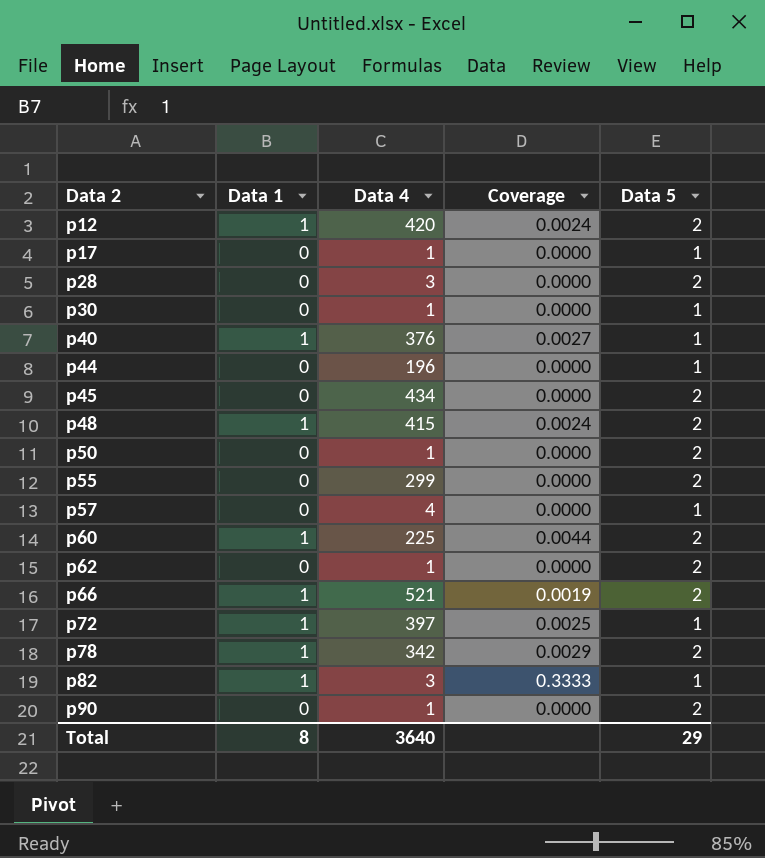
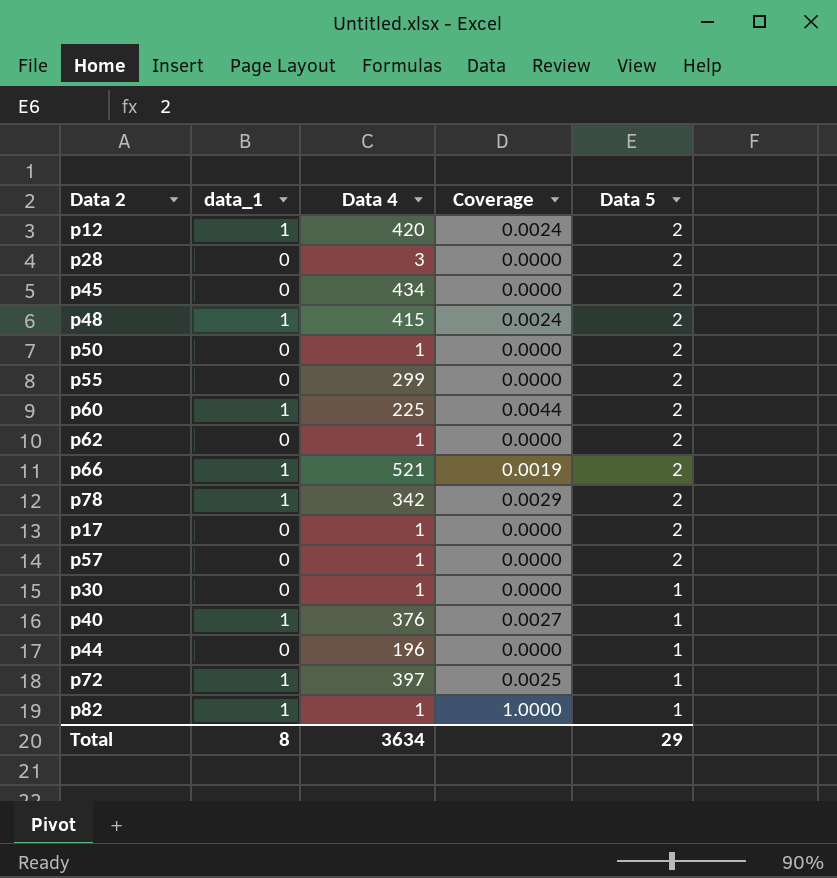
row order: Data 2 ascending -> Data 5 descending
column name: Data 1 -> data_1
row p90: 0 | 1 | 0.0000 | 2 -> none
p17 | Data 5: 1 -> 2
p57 | Data 4: 4 -> 1
p57 | Data 5: 1 -> 2
p82 | Data 4: 3 -> 1
p82 | Coverage: 0.3333 -> 1.0000
Total | Data 4: 3640 -> 3634

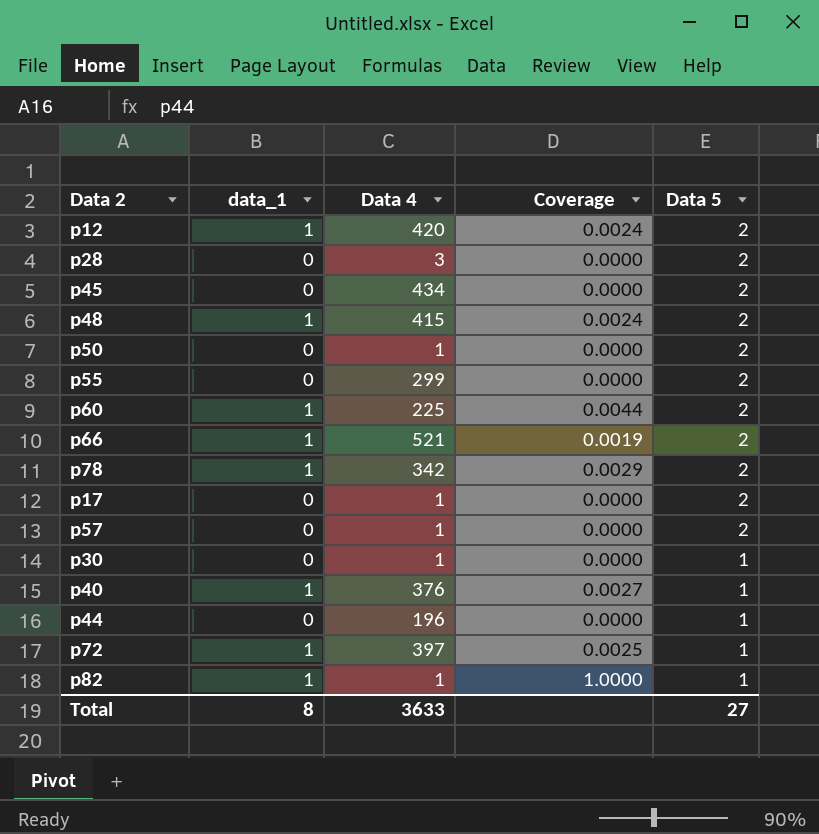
row p62: 0 | 1 | 0.0000 | 2 -> none
Total | Data 4: 3634 -> 3633
Total | Data 5: 29 -> 27

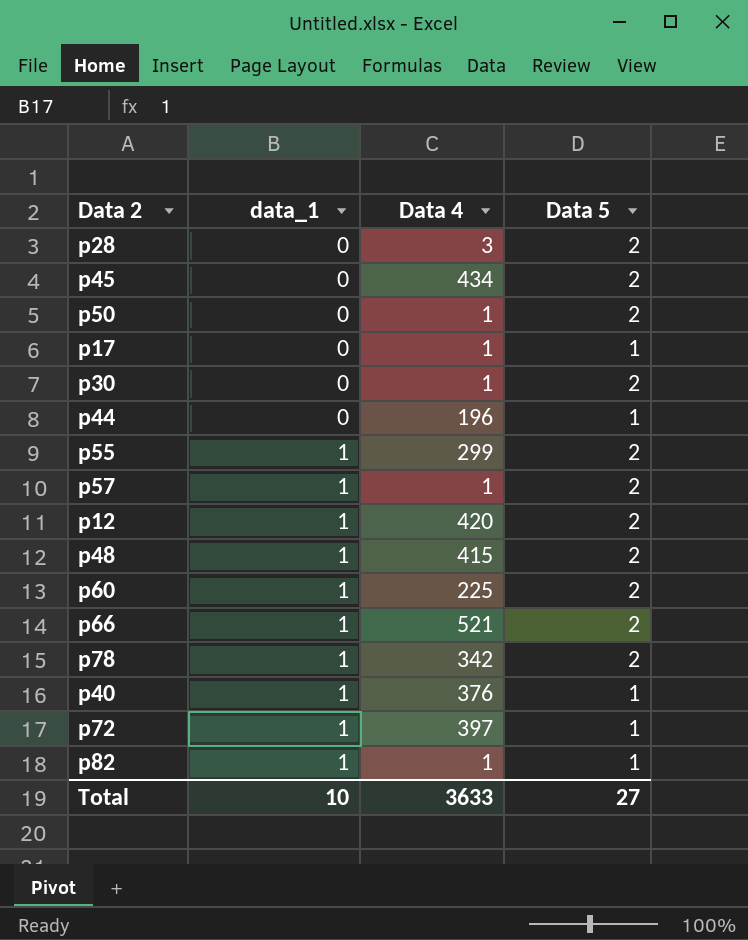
row order: Data 5 descending -> data_1 ascending
column Coverage | formula: [data_1] / [Data 4] -> none
p17 | Data 5: 2 -> 1
p30 | Data 5: 1 -> 2
p55 | data_1: 0 -> 1
p57 | data_1: 0 -> 1
Total | data_1: 8 -> 10

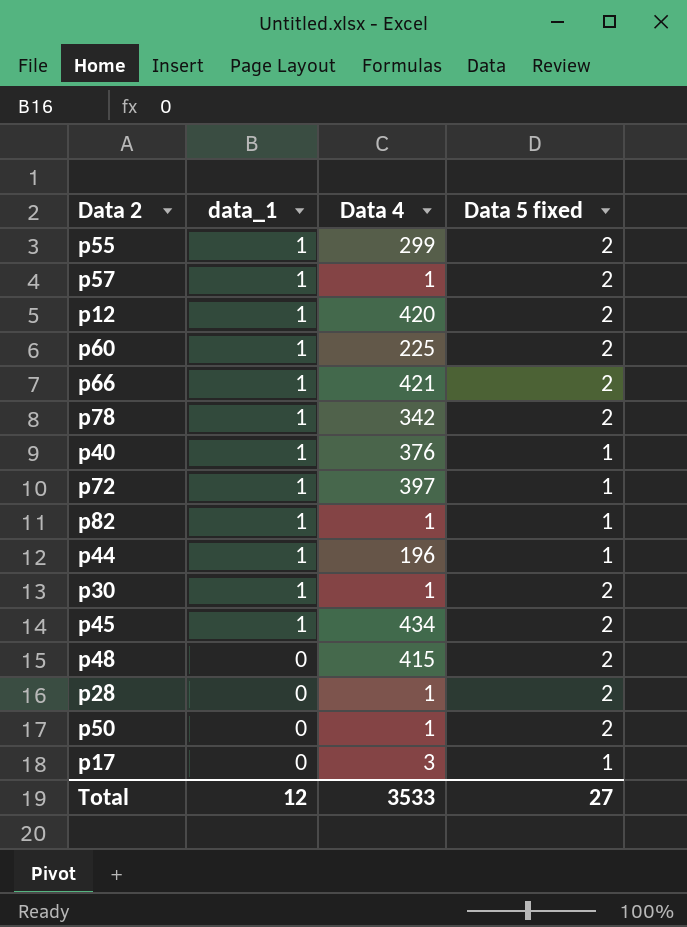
row order: data_1 ascending -> data_1 descending
column name: Data 5 -> Data 5 fixed
p66 | Data 4: 521 -> 421
p44 | data_1: 0 -> 1
p30 | data_1: 0 -> 1
p45 | data_1: 0 -> 1
p48 | data_1: 1 -> 0
p28 | Data 4: 3 -> 1
p17 | Data 4: 1 -> 3
Total | data_1: 10 -> 12
Total | Data 4: 3633 -> 3533

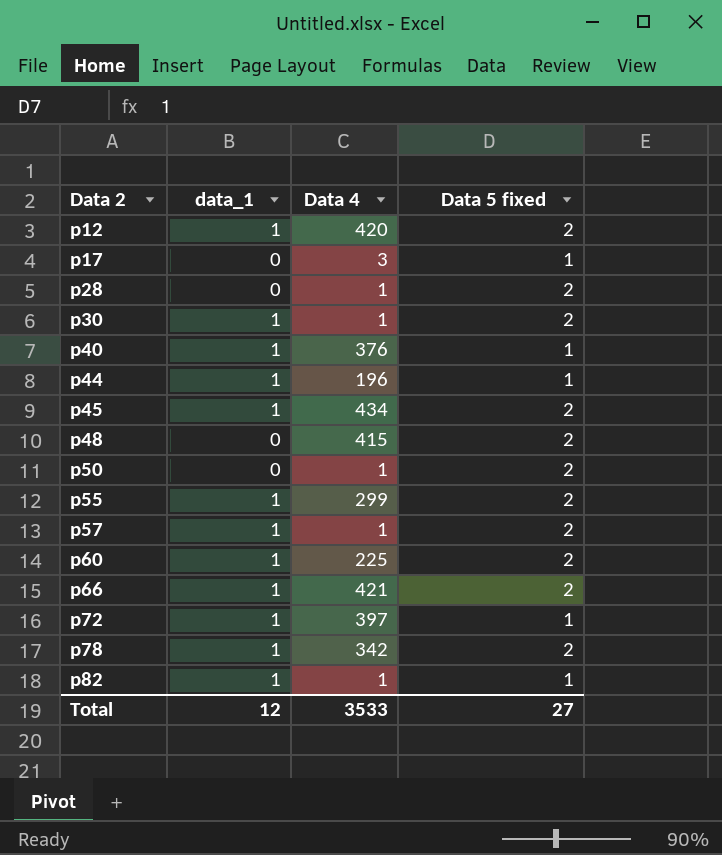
row order: data_1 descending -> Data 2 ascending

